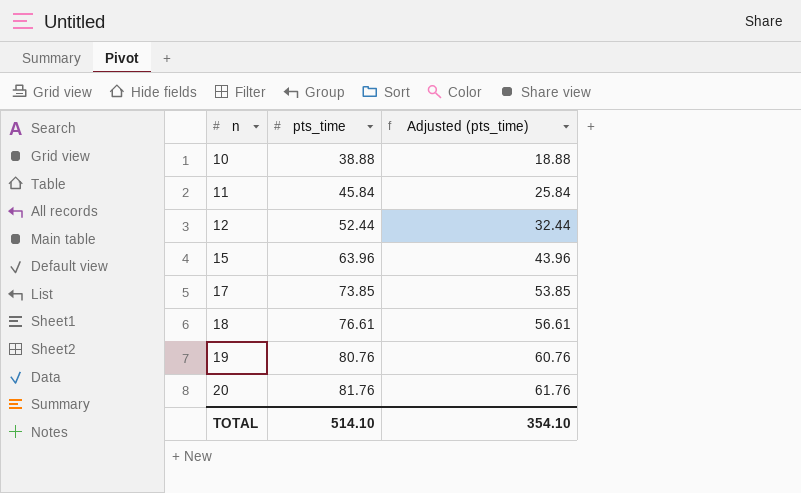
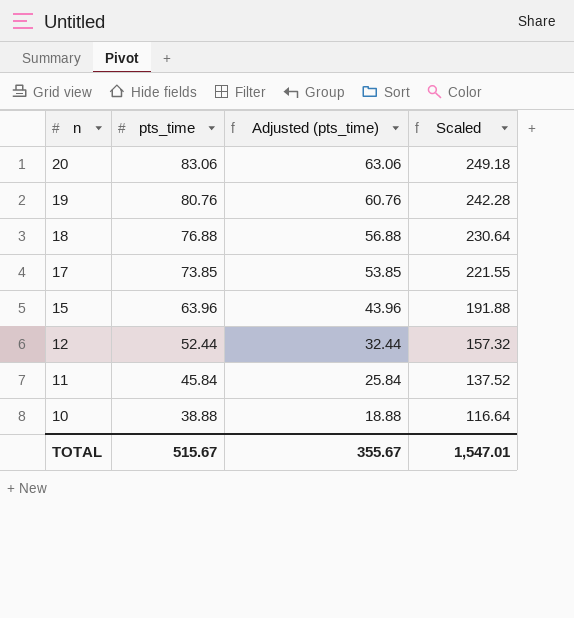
row order: n ascending -> n descending
column Scaled | formula: none -> [pts_time] * 3
20 | pts_time: 81.76 -> 83.06
20 | Adjusted (pts_time): 61.76 -> 63.06
18 | pts_time: 76.61 -> 76.88
18 | Adjusted (pts_time): 56.61 -> 56.88
TOTAL | pts_time: 514.10 -> 515.67
TOTAL | Adjusted (pts_time): 354.10 -> 355.67

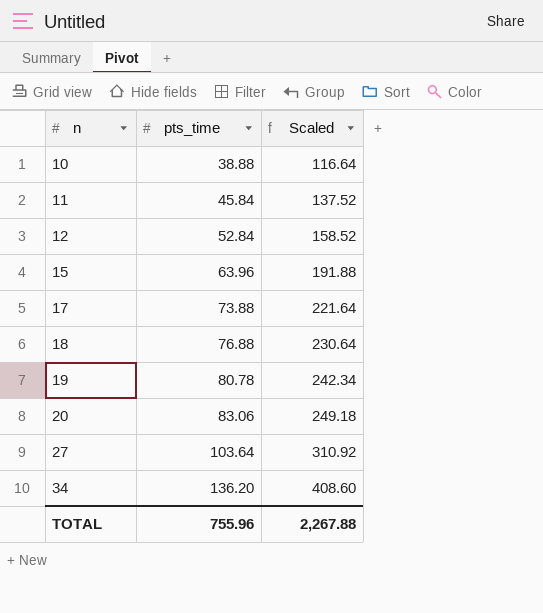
row order: n descending -> n ascending
column Adjusted (pts_time) | formula: [pts_time] - 20 -> none
12 | pts_time: 52.44 -> 52.84
12 | Scaled: 157.32 -> 158.52
17 | pts_time: 73.85 -> 73.88
17 | Scaled: 221.55 -> 221.64
19 | pts_time: 80.76 -> 80.78
19 | Scaled: 242.28 -> 242.34
row 27: none -> 103.64 | 310.92
row 34: none -> 136.20 | 408.60
TOTAL | pts_time: 515.67 -> 755.96
TOTAL | Scaled: 1,547.01 -> 2,267.88

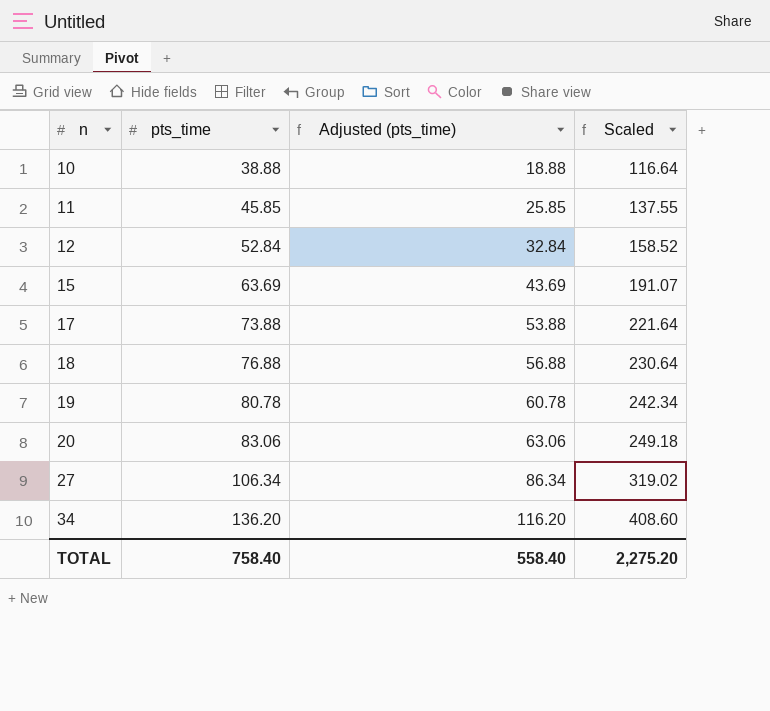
column Adjusted (pts_time) | formula: none -> [pts_time] - 20
11 | pts_time: 45.84 -> 45.85
11 | Scaled: 137.52 -> 137.55
15 | pts_time: 63.96 -> 63.69
15 | Scaled: 191.88 -> 191.07
27 | pts_time: 103.64 -> 106.34
27 | Scaled: 310.92 -> 319.02
TOTAL | pts_time: 755.96 -> 758.40
TOTAL | Scaled: 2,267.88 -> 2,275.20

